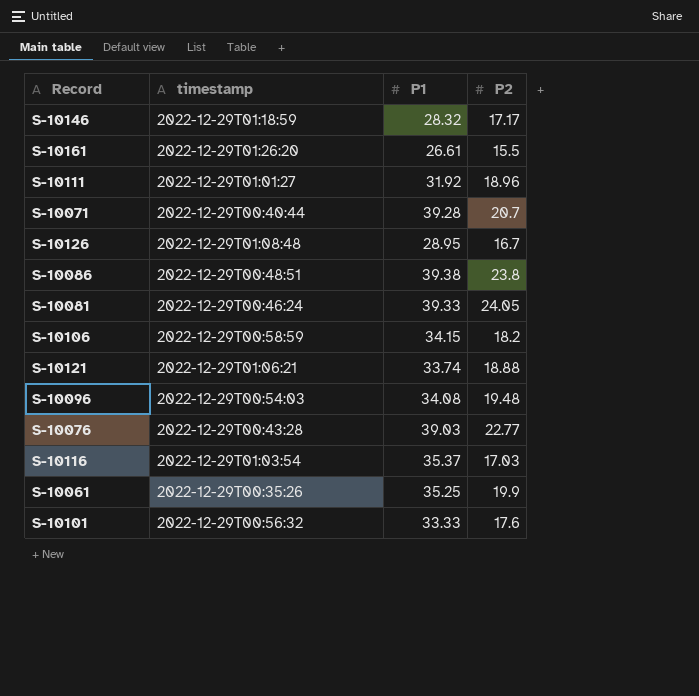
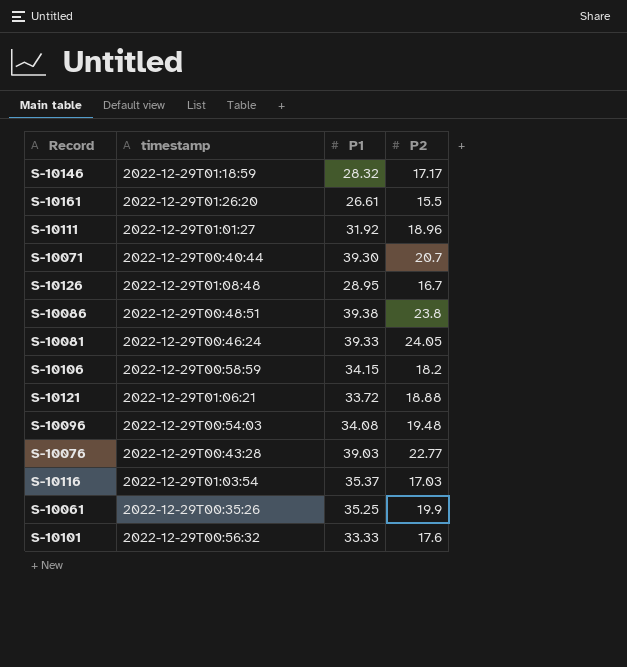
S-10071 | P1: 39.28 -> 39.30
S-10121 | P1: 33.74 -> 33.72

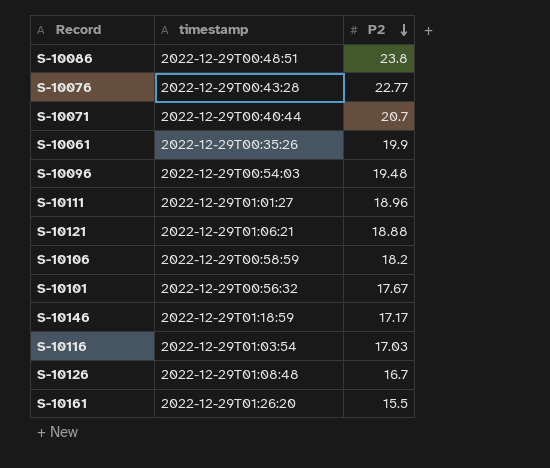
row order: none -> P2 descending
column P1 | position: 3 -> none
row S-10081: 2022-12-29T00:46:24 | 39.33 | 24.05 -> none
S-10101 | P2: 17.6 -> 17.67

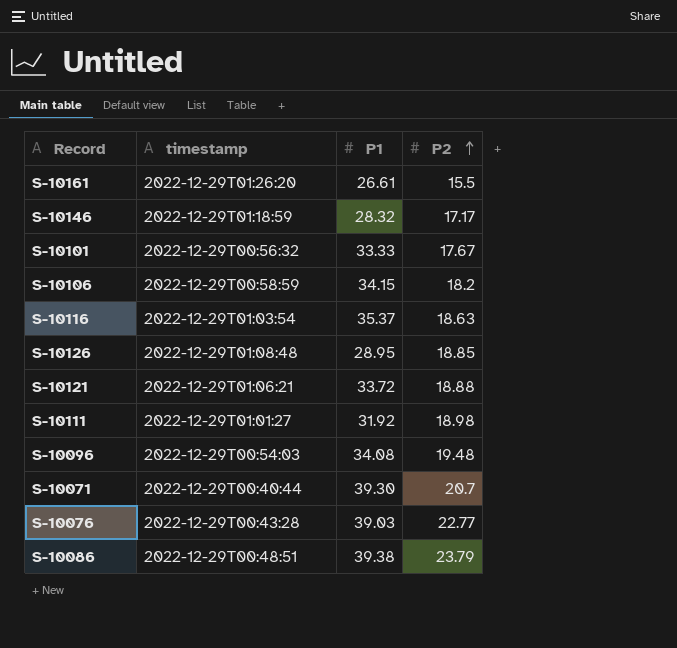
row order: P2 descending -> P2 ascending
column P1 | position: none -> 3
row S-10061: 2022-12-29T00:35:26 | 19.9 -> none
S-10116 | P2: 17.03 -> 18.63
S-10126 | P2: 16.7 -> 18.85
S-10111 | P2: 18.96 -> 18.98
S-10086 | P2: 23.8 -> 23.79

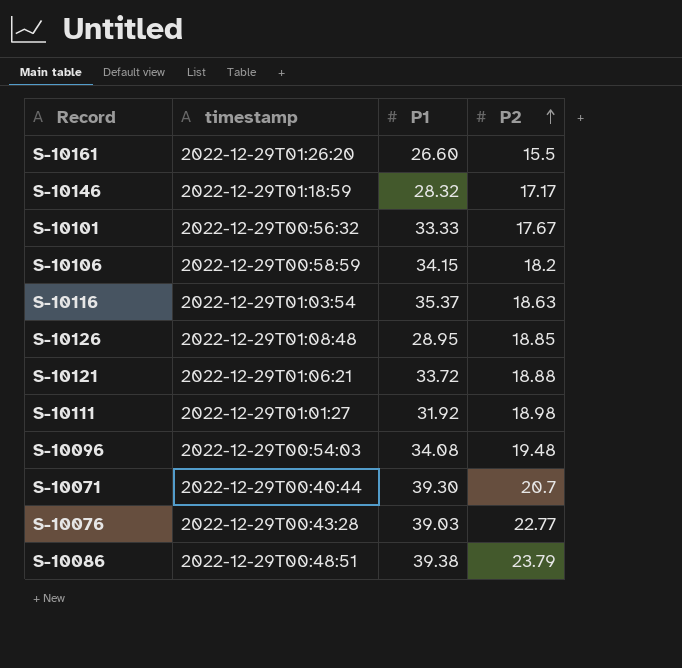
S-10161 | P1: 26.61 -> 26.60

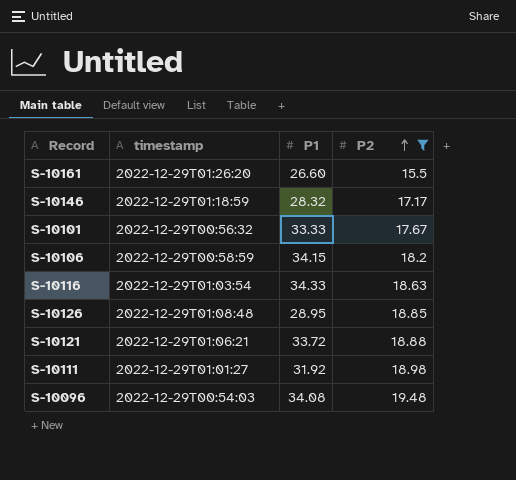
filter: none -> P2 <= 19.48
S-10116 | P1: 35.37 -> 34.33

